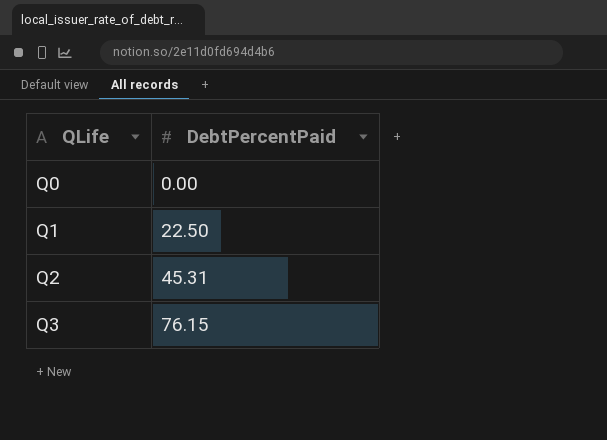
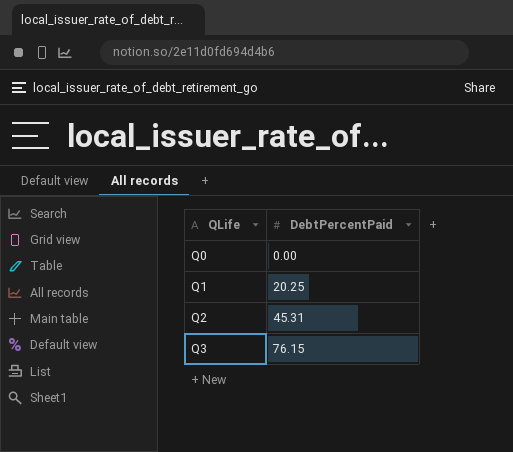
Q1 | DebtPercentPaid: 22.50 -> 20.25

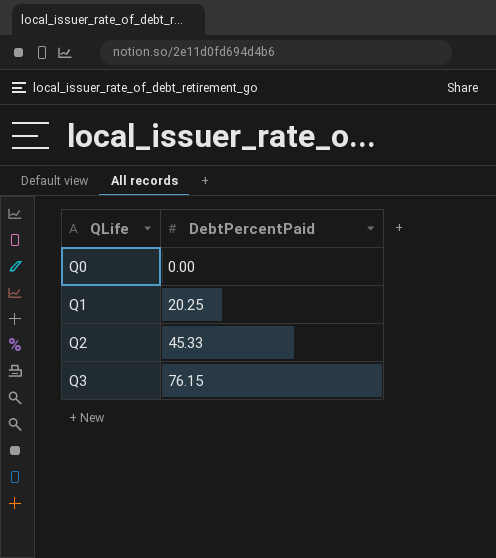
Q2 | DebtPercentPaid: 45.31 -> 45.33

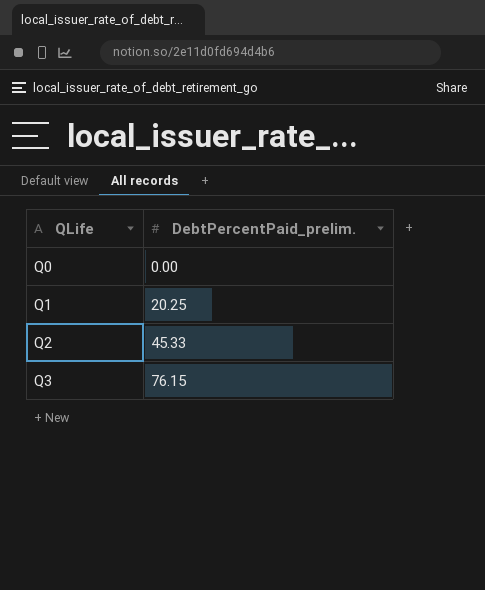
column name: DebtPercentPaid -> DebtPercentPaid_prelim.

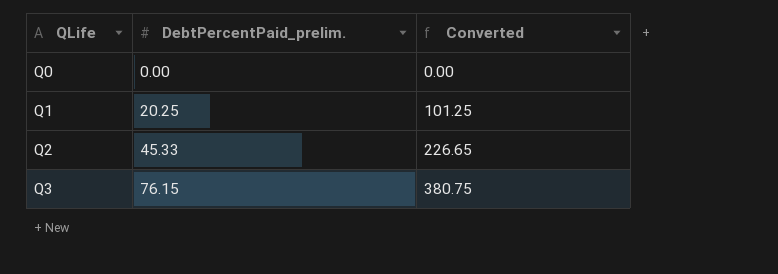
column Converted | formula: none -> [DebtPercentPaid_prelim.] * 5

